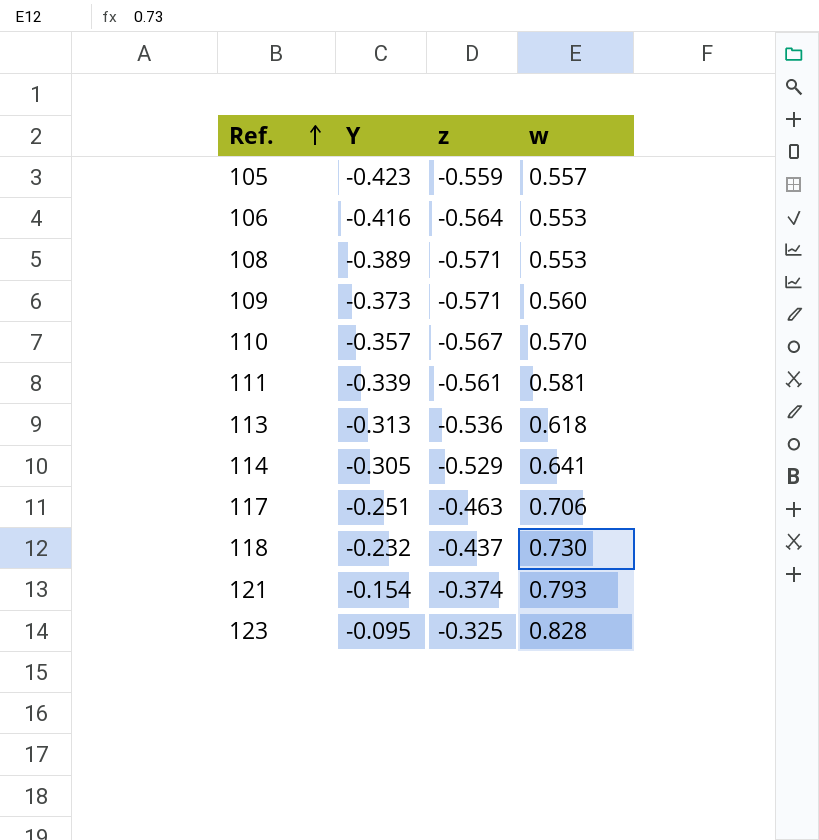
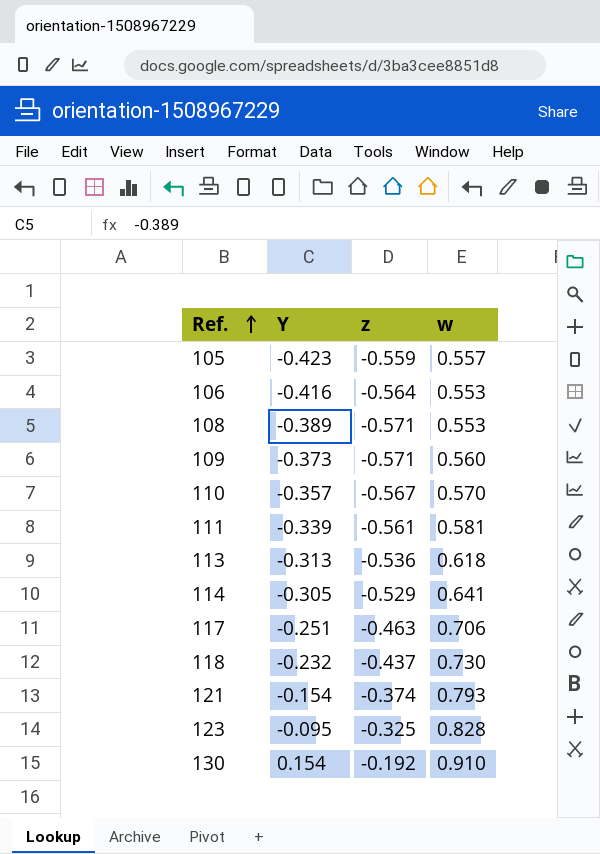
row 130: none -> 0.154 | -0.192 | 0.910

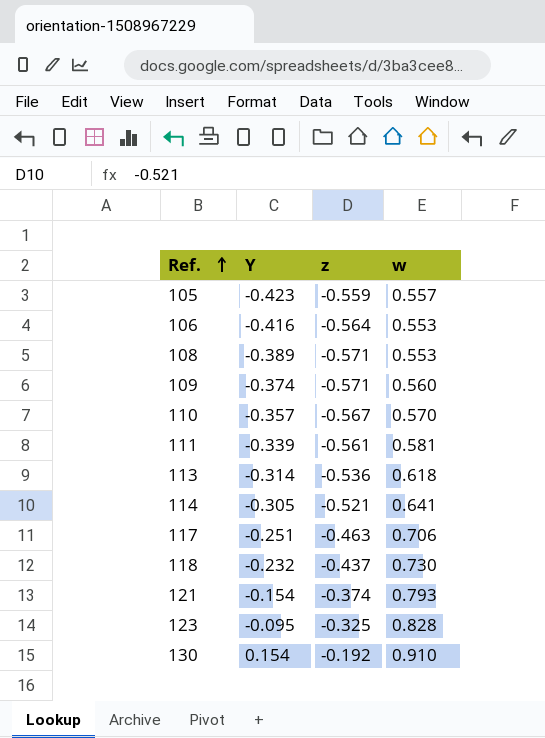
109 | Y: -0.373 -> -0.374
113 | Y: -0.313 -> -0.314
114 | z: -0.529 -> -0.521

